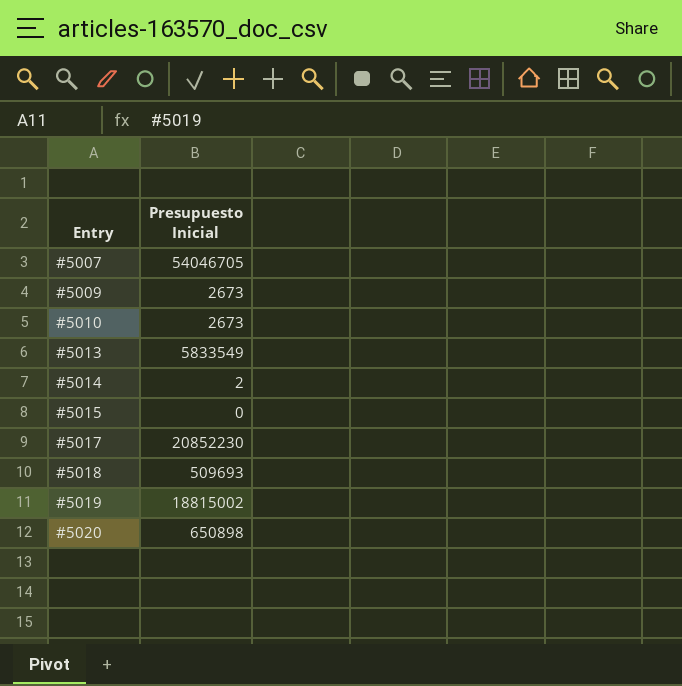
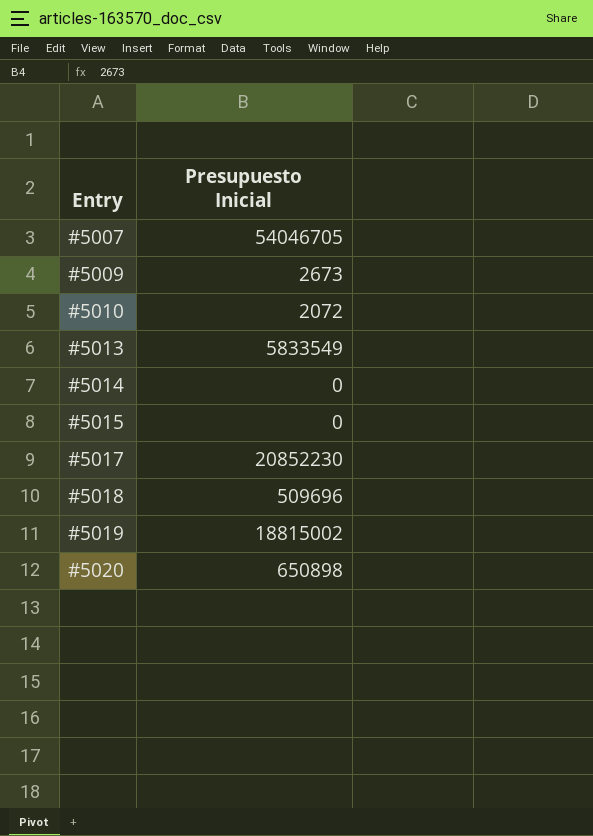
#5010 | Presupuesto Inicial: 2673 -> 2072
#5014 | Presupuesto Inicial: 2 -> 0
#5018 | Presupuesto Inicial: 509693 -> 509696

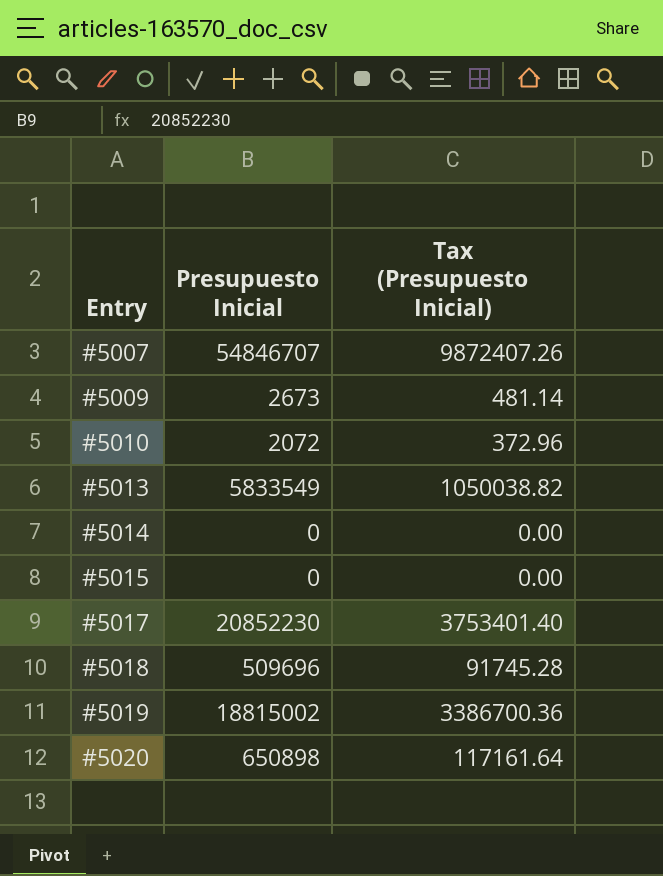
column Tax (Presupuesto Inicial) | formula: none -> [Presupuesto Inicial] * 0.18
#5007 | Presupuesto Inicial: 54046705 -> 54846707

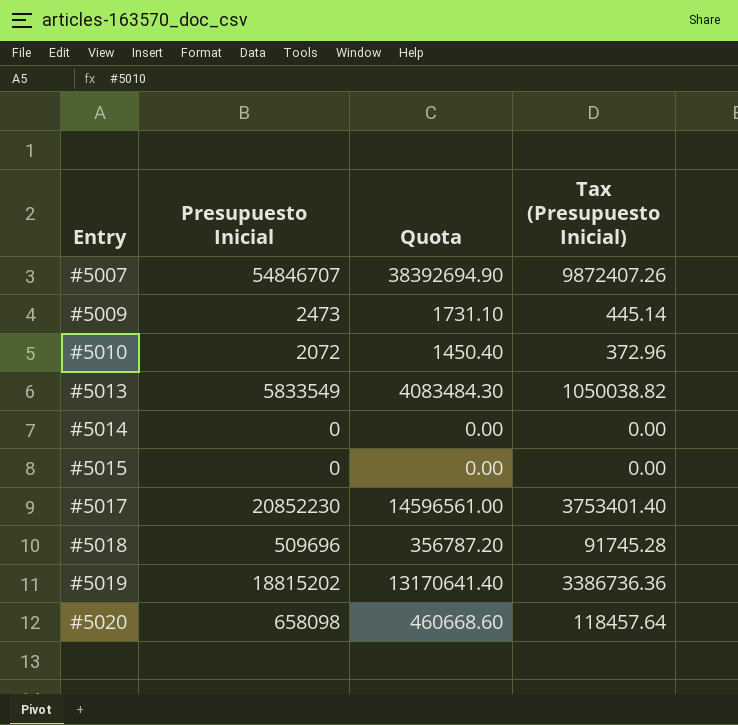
column Quota | formula: none -> [Presupuesto Inicial] * 0.7
#5009 | Presupuesto Inicial: 2673 -> 2473
#5009 | Tax (Presupuesto Inicial): 481.14 -> 445.14
#5019 | Presupuesto Inicial: 18815002 -> 18815202
#5019 | Tax (Presupuesto Inicial): 3386700.36 -> 3386736.36
#5020 | Presupuesto Inicial: 650898 -> 658098
#5020 | Tax (Presupuesto Inicial): 117161.64 -> 118457.64

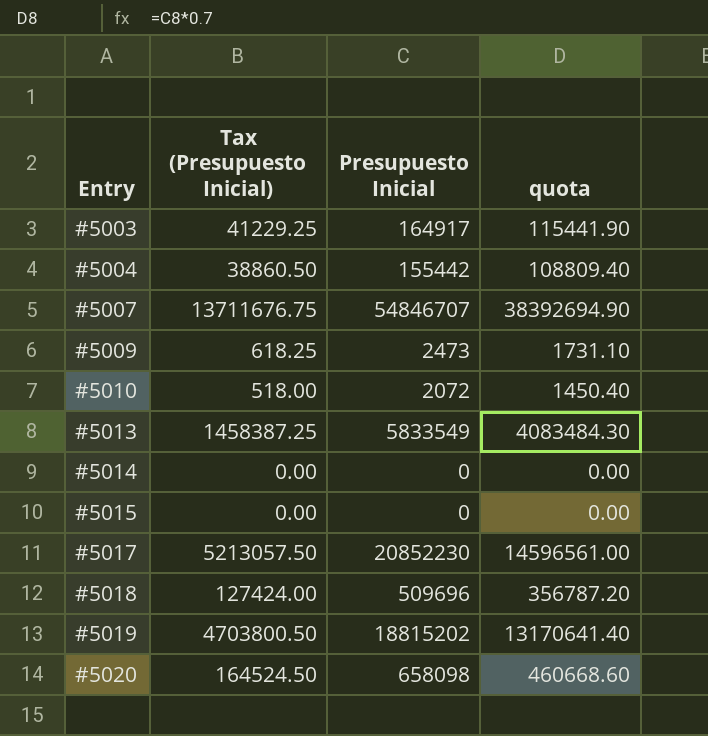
column Tax (Presupuesto Inicial) | formula: [Presupuesto Inicial] * 0.18 -> [Presupuesto Inicial] * 0.25
column Tax (Presupuesto Inicial) | position: 4 -> 2
column name: Quota -> quota
row #5003: none -> 41229.25 | 164917 | 115441.90
row #5004: none -> 38860.50 | 155442 | 108809.40

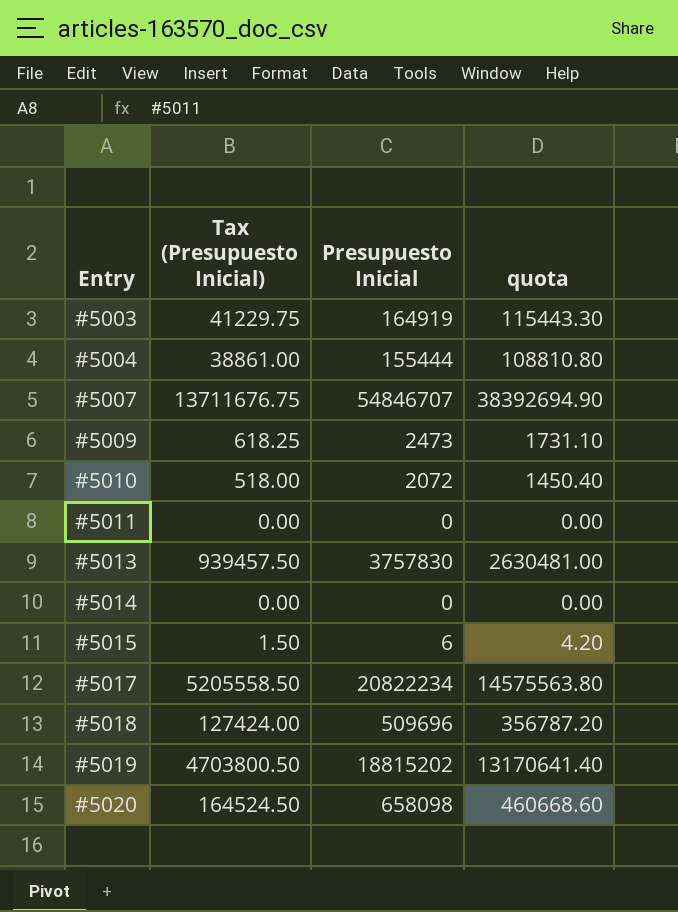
#5003 | Tax (Presupuesto Inicial): 41229.25 -> 41229.75
#5003 | Presupuesto Inicial: 164917 -> 164919
#5003 | quota: 115441.90 -> 115443.30
#5004 | Tax (Presupuesto Inicial): 38860.50 -> 38861.00
#5004 | Presupuesto Inicial: 155442 -> 155444
#5004 | quota: 108809.40 -> 108810.80
row #5011: none -> 0.00 | 0 | 0.00
#5013 | Tax (Presupuesto Inicial): 1458387.25 -> 939457.50
#5013 | Presupuesto Inicial: 5833549 -> 3757830
#5013 | quota: 4083484.30 -> 2630481.00
#5015 | Tax (Presupuesto Inicial): 0.00 -> 1.50
#5015 | Presupuesto Inicial: 0 -> 6
#5015 | quota: 0.00 -> 4.20
#5017 | Tax (Presupuesto Inicial): 5213057.50 -> 5205558.50
#5017 | Presupuesto Inicial: 20852230 -> 20822234
#5017 | quota: 14596561.00 -> 14575563.80

